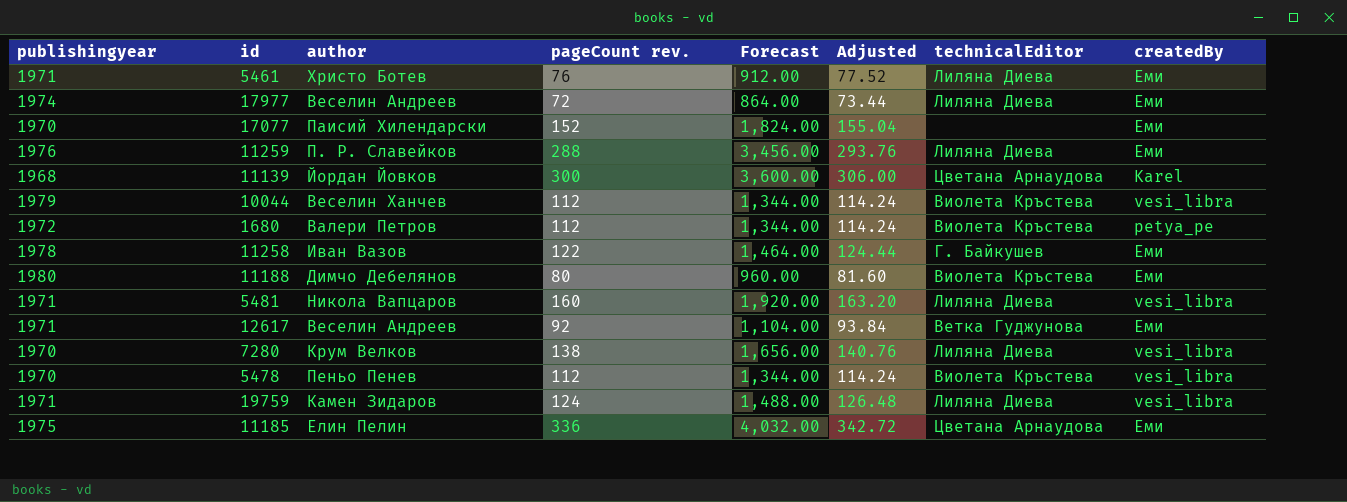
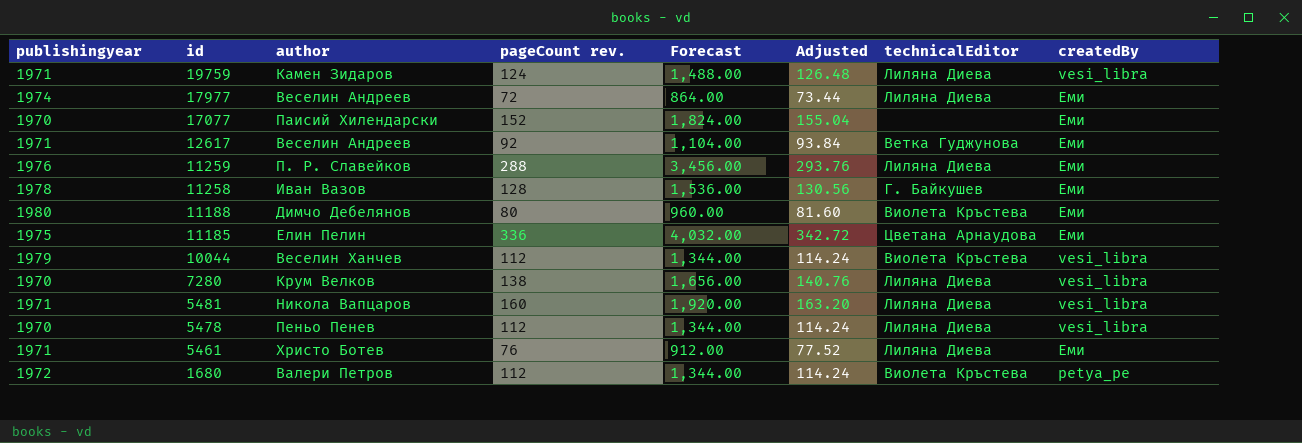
row order: none -> id descending
row 11139: 1968 | Йордан Йовков | 300 | 3,600.00 | 306.00 | Цветана Арнаудова | Karel -> none
11258 | pageCount rev.: 122 -> 128
11258 | Forecast: 1,464.00 -> 1,536.00
11258 | Adjusted: 124.44 -> 130.56
5478 | technicalEditor: Виолета Кръстева -> Лиляна Диева

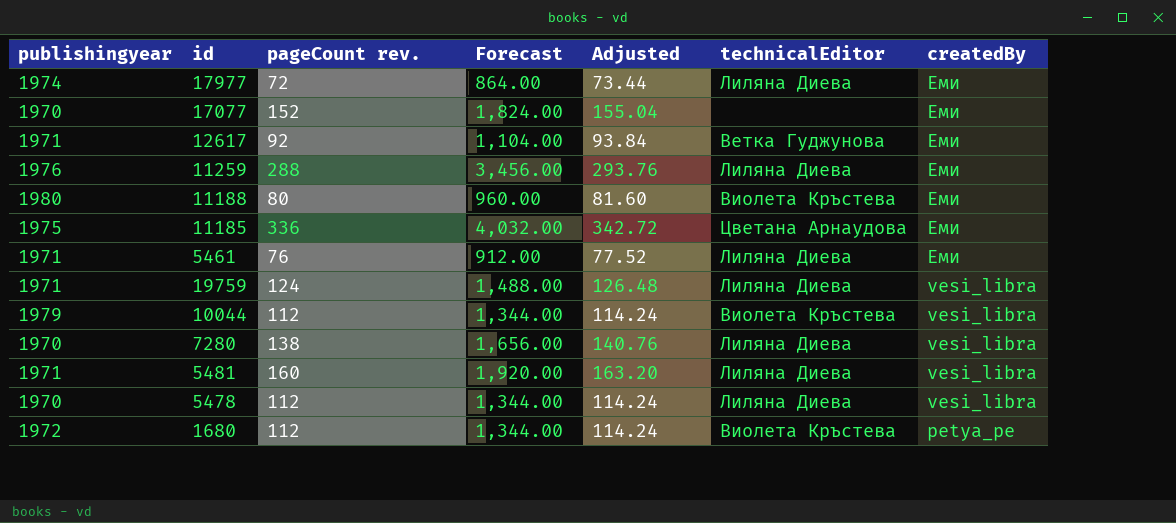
row order: id descending -> createdBy descending
column author | position: 3 -> none
row 11258: 1978 | Иван Вазов | 128 | 1,536.00 | 130.56 | Г. Байкушев | Еми -> none

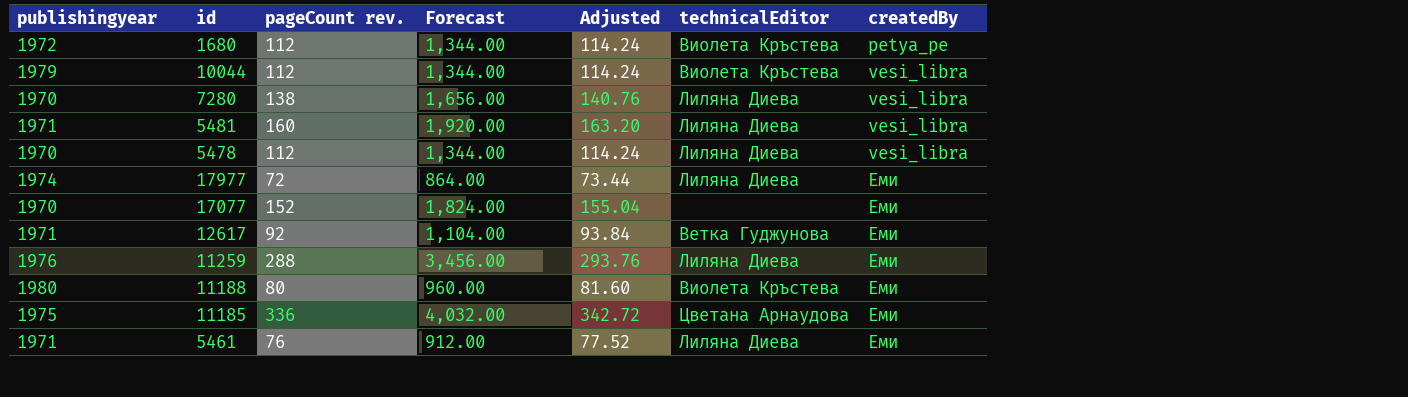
row order: createdBy descending -> createdBy ascending
row 19759: 1971 | 124 | 1,488.00 | 126.48 | Лиляна Диева | vesi_libra -> none

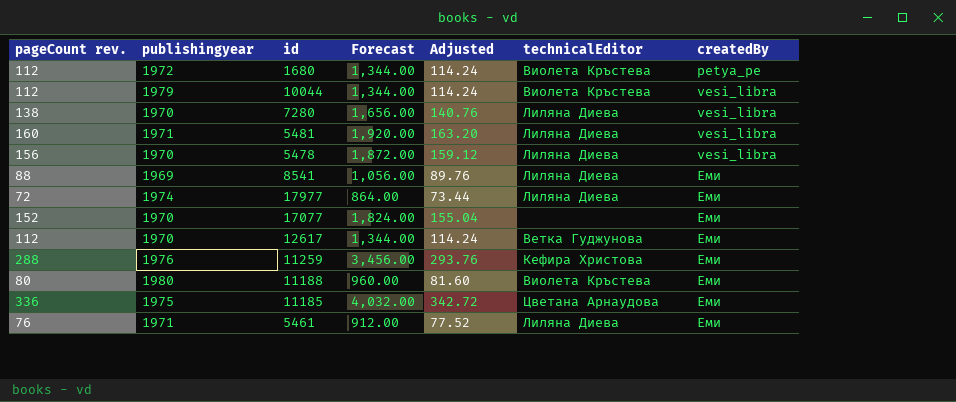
column pageCount rev. | position: 3 -> 1
5478 | pageCount rev.: 112 -> 156
5478 | Forecast: 1,344.00 -> 1,872.00
5478 | Adjusted: 114.24 -> 159.12
row 8541: none -> 88 | 1969 | 1,056.00 | 89.76 | Лиляна Диева | Еми
12617 | pageCount rev.: 92 -> 112
12617 | publishingyear: 1971 -> 1970
12617 | Forecast: 1,104.00 -> 1,344.00
12617 | Adjusted: 93.84 -> 114.24
11259 | technicalEditor: Лиляна Диева -> Кефира Христова

